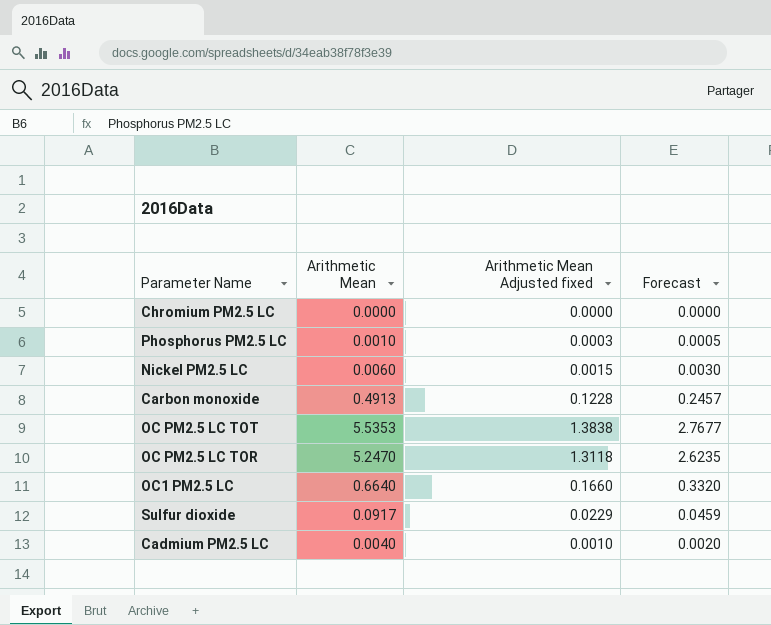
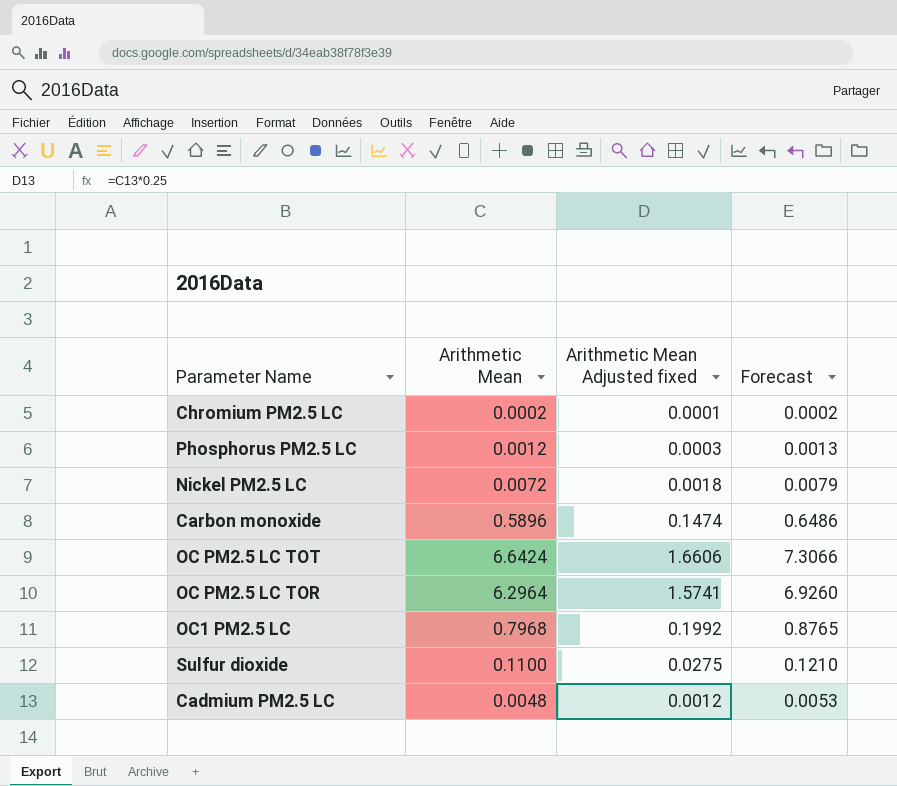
column Forecast | formula: [Arithmetic Mean] * 0.5 -> [Arithmetic Mean] * 1.1
Chromium PM2.5 LC | Arithmetic Mean: 0.0000 -> 0.0002
Chromium PM2.5 LC | Arithmetic Mean Adjusted fixed: 0.0000 -> 0.0001
Phosphorus PM2.5 LC | Arithmetic Mean: 0.0010 -> 0.0012
Nickel PM2.5 LC | Arithmetic Mean: 0.0060 -> 0.0072
Nickel PM2.5 LC | Arithmetic Mean Adjusted fixed: 0.0015 -> 0.0018
Carbon monoxide | Arithmetic Mean: 0.4913 -> 0.5896
Carbon monoxide | Arithmetic Mean Adjusted fixed: 0.1228 -> 0.1474
OC PM2.5 LC TOT | Arithmetic Mean: 5.5353 -> 6.6424
OC PM2.5 LC TOT | Arithmetic Mean Adjusted fixed: 1.3838 -> 1.6606
OC PM2.5 LC TOR | Arithmetic Mean: 5.2470 -> 6.2964
OC PM2.5 LC TOR | Arithmetic Mean Adjusted fixed: 1.3118 -> 1.5741
OC1 PM2.5 LC | Arithmetic Mean: 0.6640 -> 0.7968
OC1 PM2.5 LC | Arithmetic Mean Adjusted fixed: 0.1660 -> 0.1992
Sulfur dioxide | Arithmetic Mean: 0.0917 -> 0.1100
Sulfur dioxide | Arithmetic Mean Adjusted fixed: 0.0229 -> 0.0275
Cadmium PM2.5 LC | Arithmetic Mean: 0.0040 -> 0.0048
Cadmium PM2.5 LC | Arithmetic Mean Adjusted fixed: 0.0010 -> 0.0012

